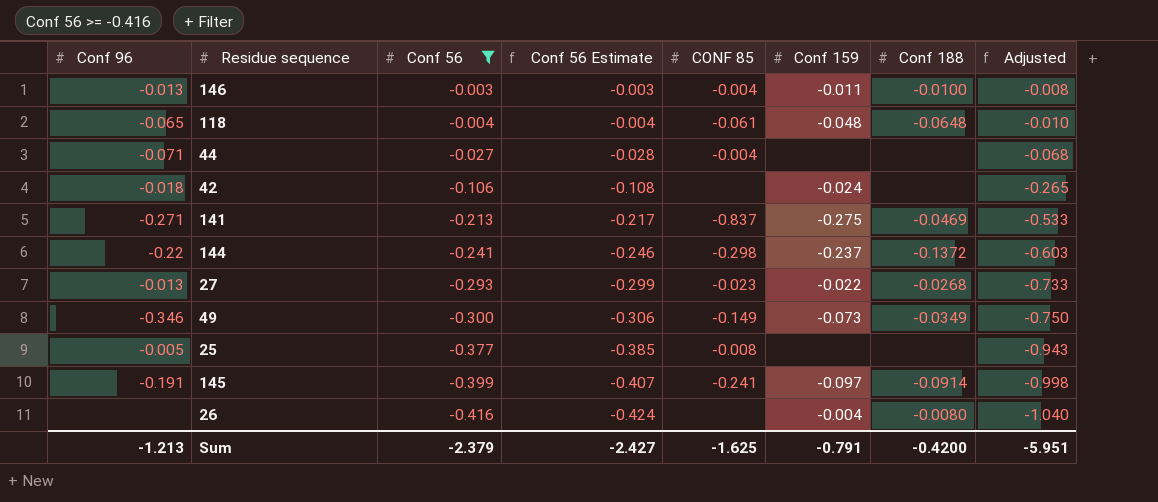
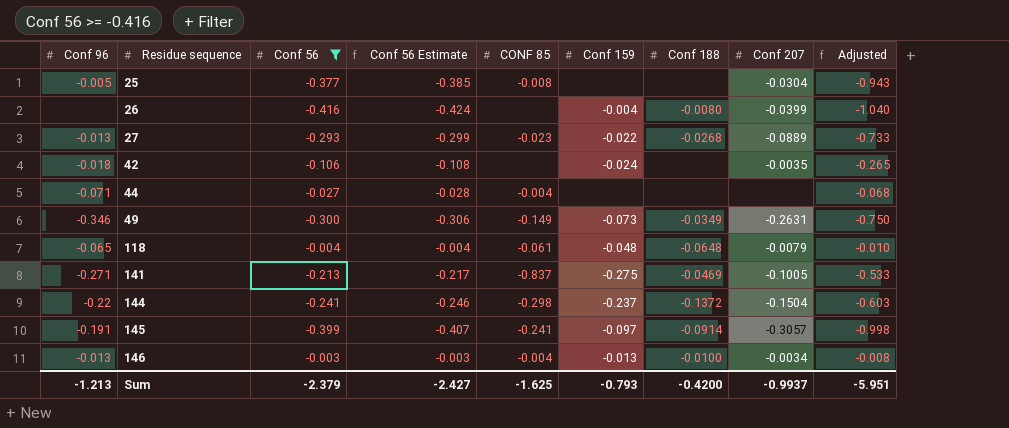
row order: Conf 56 descending -> Residue sequence ascending
column Conf 207 | position: none -> 8
146 | Conf 159: -0.011 -> -0.013
Sum | Conf 159: -0.791 -> -0.793

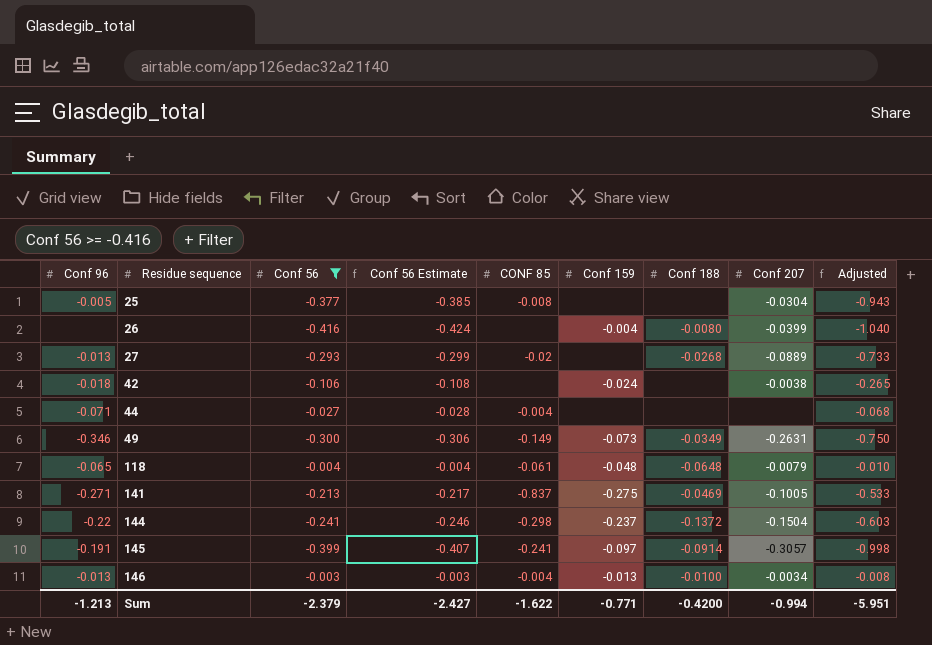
27 | CONF 85: -0.023 -> -0.02
27 | Conf 159: -0.022 -> none
42 | Conf 207: -0.0035 -> -0.0038
Sum | CONF 85: -1.625 -> -1.622
Sum | Conf 159: -0.793 -> -0.771
Sum | Conf 207: -0.9937 -> -0.994

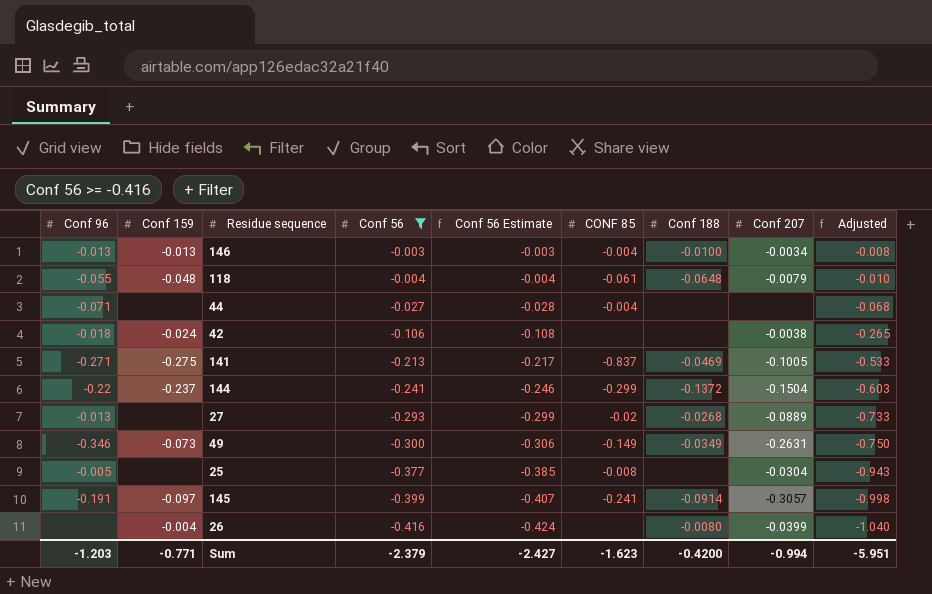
row order: Residue sequence ascending -> Conf 56 descending
column Conf 159 | position: 6 -> 2
118 | Conf 96: -0.065 -> -0.055
144 | CONF 85: -0.298 -> -0.299
Sum | Conf 96: -1.213 -> -1.203
Sum | CONF 85: -1.622 -> -1.623

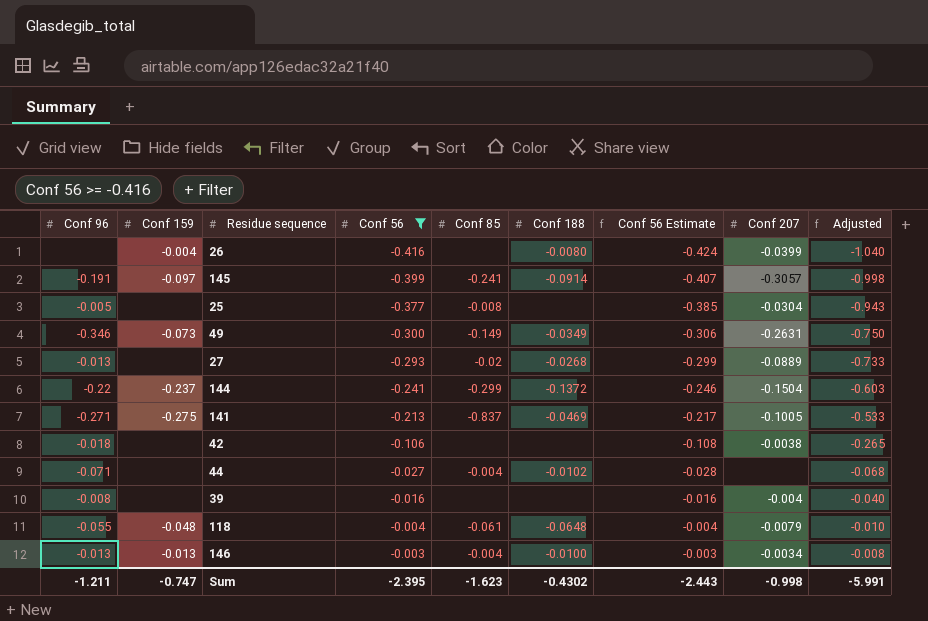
row order: Conf 56 descending -> Conf 56 ascending
column name: CONF 85 -> Conf 85
column Conf 56 Estimate | position: 5 -> 7
42 | Conf 159: -0.024 -> none
44 | Conf 188: none -> -0.0102
row 39: none -> -0.008 | none | -0.016 | none | none | -0.016 | -0.004 | -0.040
Sum | Conf 96: -1.203 -> -1.211
Sum | Conf 159: -0.771 -> -0.747
Sum | Conf 56: -2.379 -> -2.395
Sum | Conf 188: -0.4200 -> -0.4302
Sum | Conf 56 Estimate: -2.427 -> -2.443
Sum | Conf 207: -0.994 -> -0.998
Sum | Adjusted: -5.951 -> -5.991

